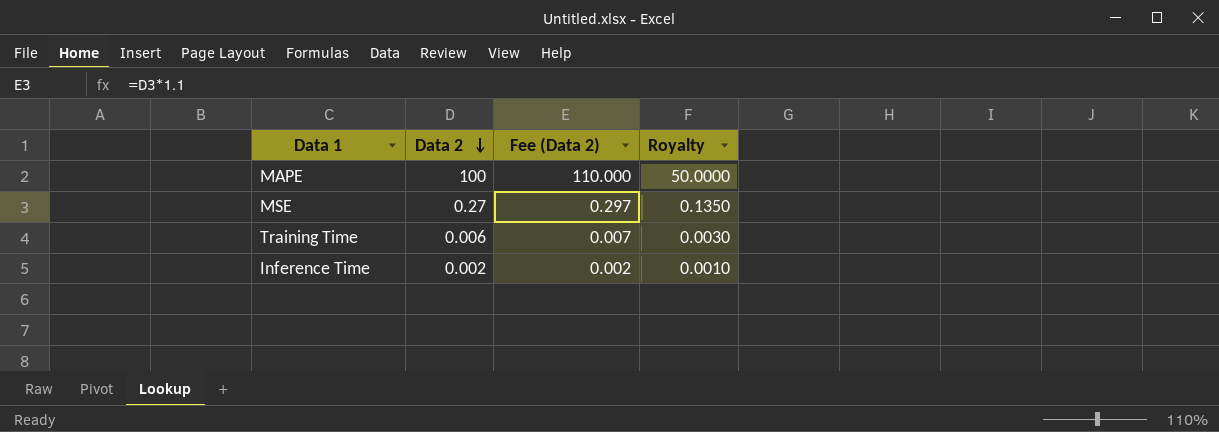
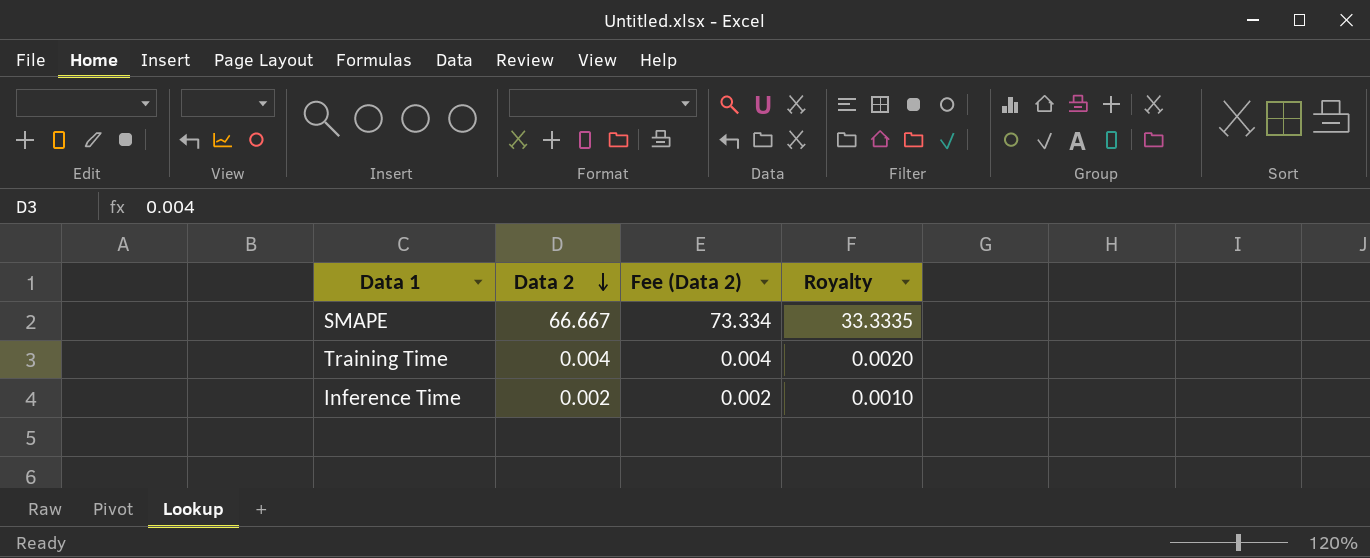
row MAPE: 100 | 110.000 | 50.0000 -> none
row MSE: 0.27 | 0.297 | 0.1350 -> none
row SMAPE: none -> 66.667 | 73.334 | 33.3335
Training Time | Data 2: 0.006 -> 0.004
Training Time | Fee (Data 2): 0.007 -> 0.004
Training Time | Royalty: 0.0030 -> 0.0020

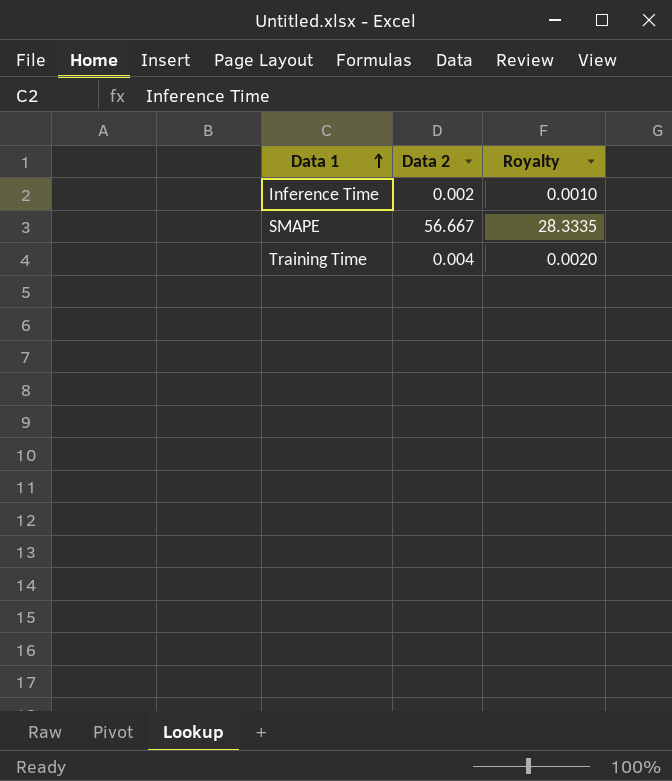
row order: Data 2 descending -> Data 1 ascending
column Fee (Data 2) | formula: [Data 2] * 1.1 -> none
SMAPE | Data 2: 66.667 -> 56.667
SMAPE | Royalty: 33.3335 -> 28.3335

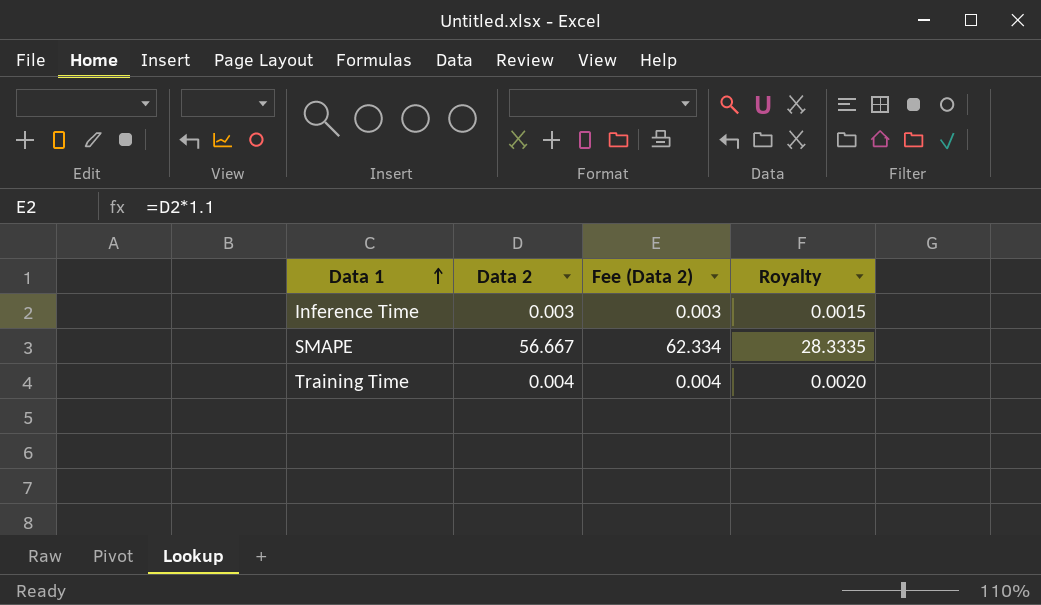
column Fee (Data 2) | formula: none -> [Data 2] * 1.1
Inference Time | Data 2: 0.002 -> 0.003
Inference Time | Royalty: 0.0010 -> 0.0015

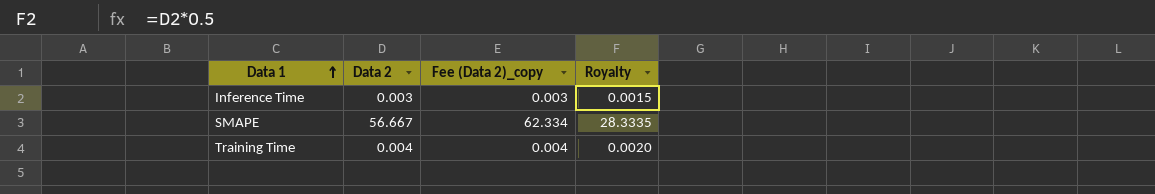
column name: Fee (Data 2) -> Fee (Data 2)_copy

